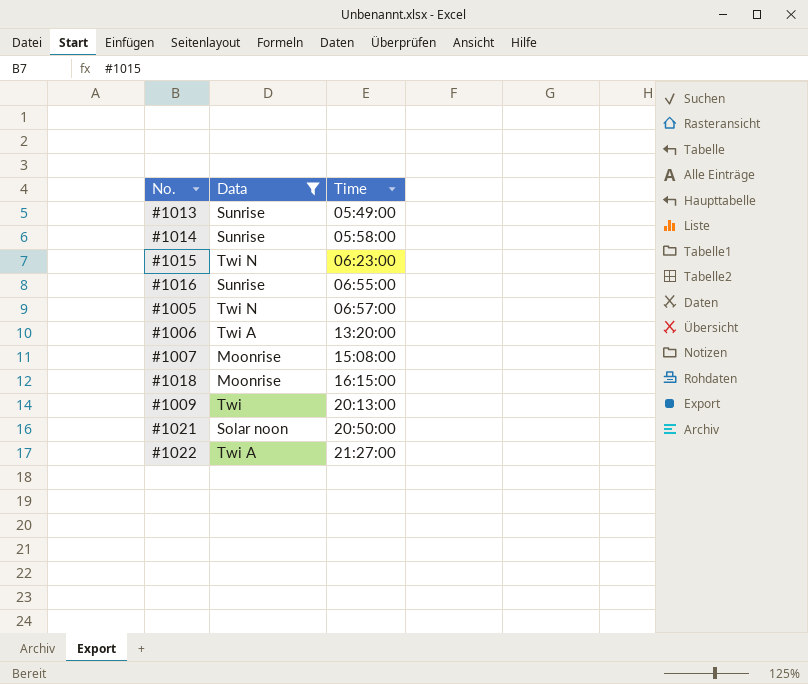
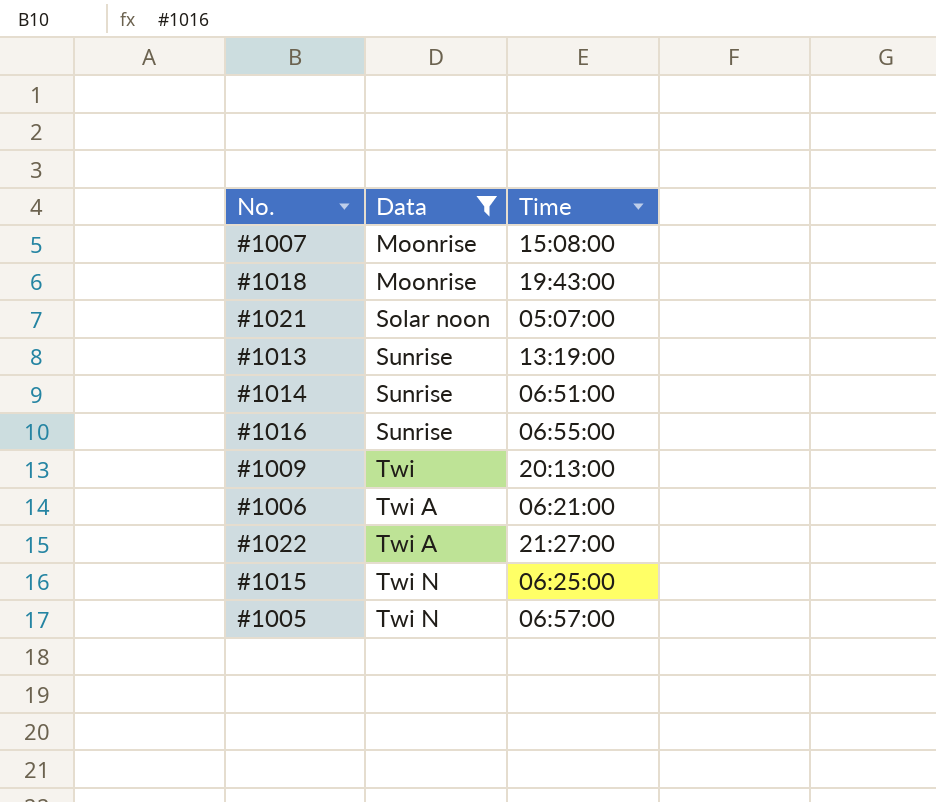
row order: Time ascending -> Data ascending
#1018 | Time: 16:15:00 -> 19:43:00
#1021 | Time: 20:50:00 -> 05:07:00
#1013 | Time: 05:49:00 -> 13:19:00
#1014 | Time: 05:58:00 -> 06:51:00
#1006 | Time: 13:20:00 -> 06:21:00
#1015 | Time: 06:23:00 -> 06:25:00

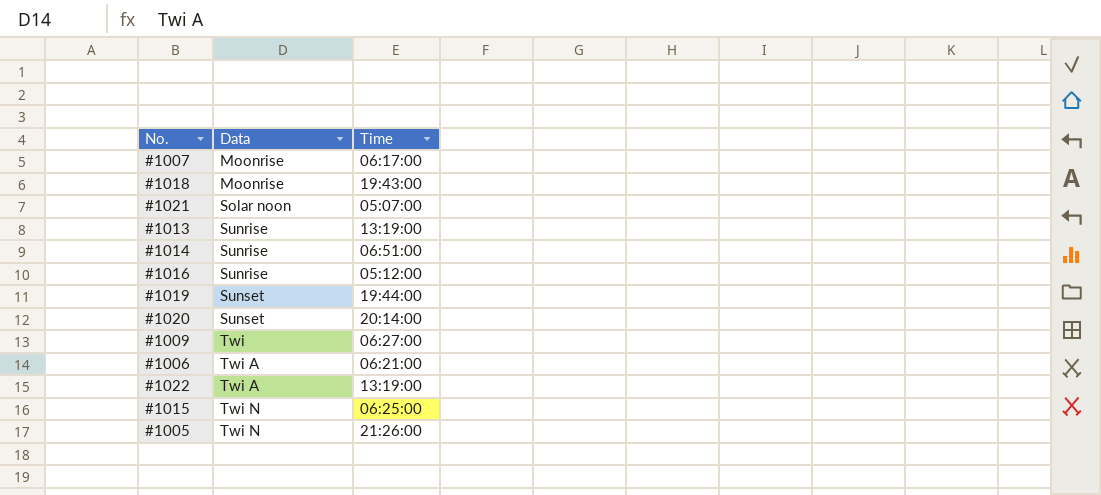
filter: Data != Sunset -> none
#1007 | Time: 15:08:00 -> 06:17:00
#1016 | Time: 06:55:00 -> 05:12:00
#1009 | Time: 20:13:00 -> 06:27:00
#1022 | Time: 21:27:00 -> 13:19:00
#1005 | Time: 06:57:00 -> 21:26:00

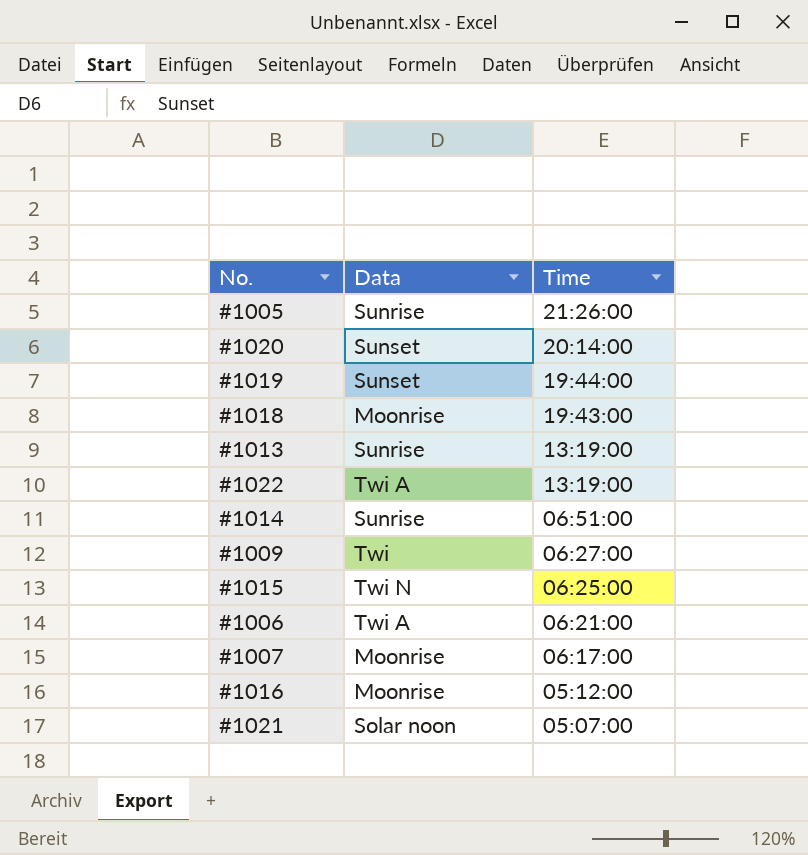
row order: Data ascending -> Time descending
#1005 | Data: Twi N -> Sunrise
#1016 | Data: Sunrise -> Moonrise

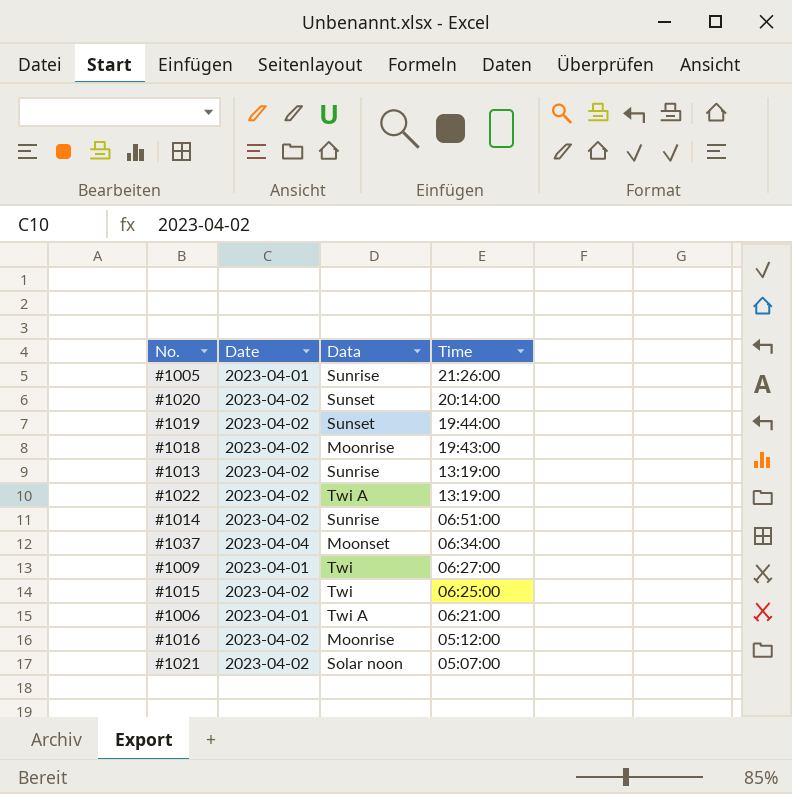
column Date | position: none -> 2
row #1007: Moonrise | 06:17:00 -> none
row #1037: none -> 2023-04-04 | Moonset | 06:34:00
#1015 | Data: Twi N -> Twi

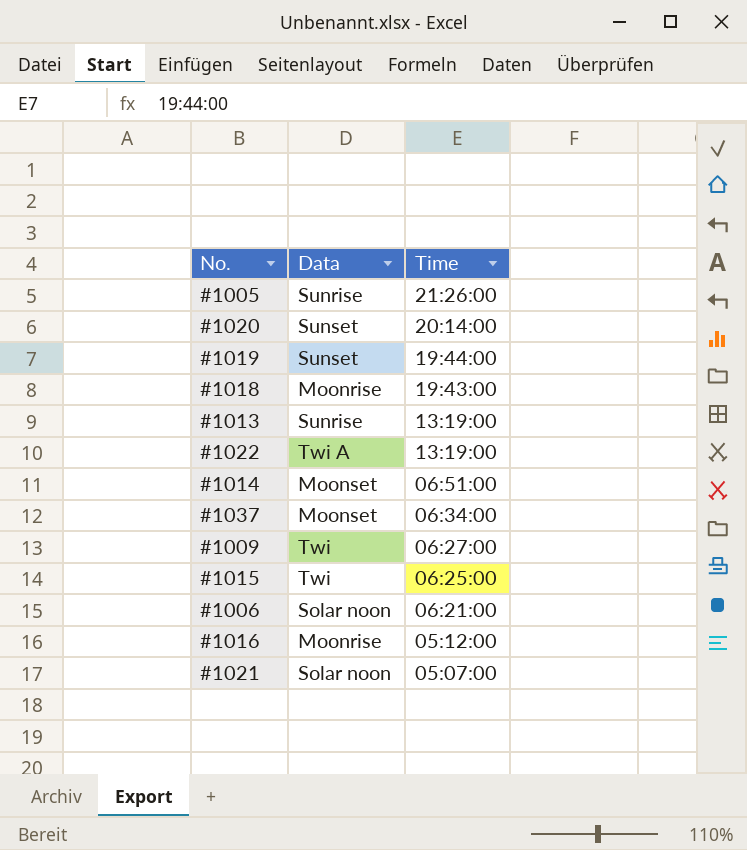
column Date | position: 2 -> none
#1014 | Data: Sunrise -> Moonset
#1006 | Data: Twi A -> Solar noon

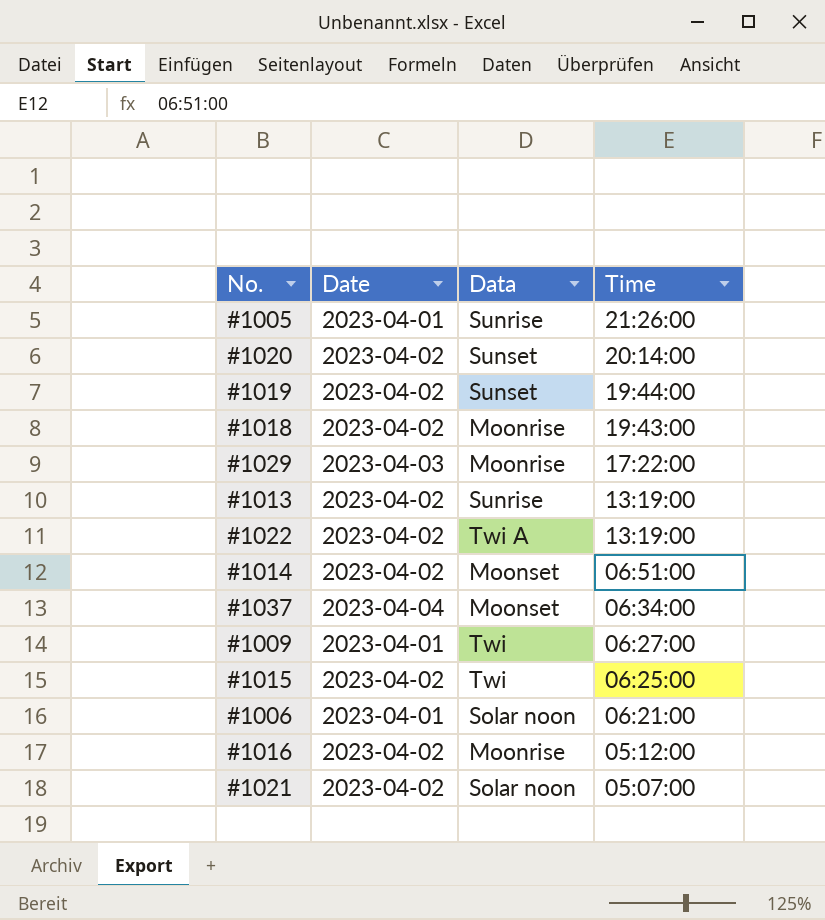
column Date | position: none -> 2
row #1029: none -> 2023-04-03 | Moonrise | 17:22:00

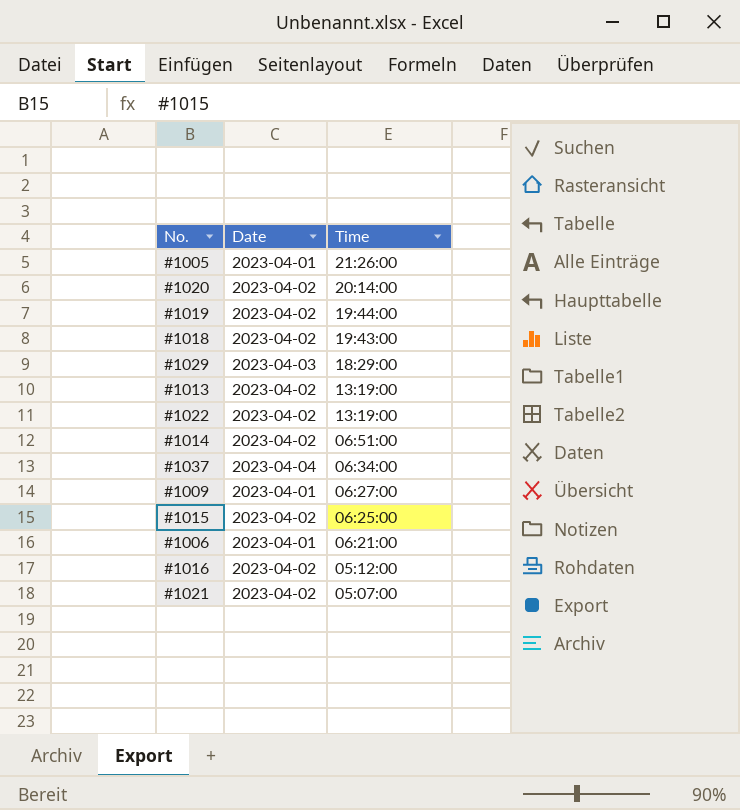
column Data | position: 3 -> none
#1029 | Time: 17:22:00 -> 18:29:00

